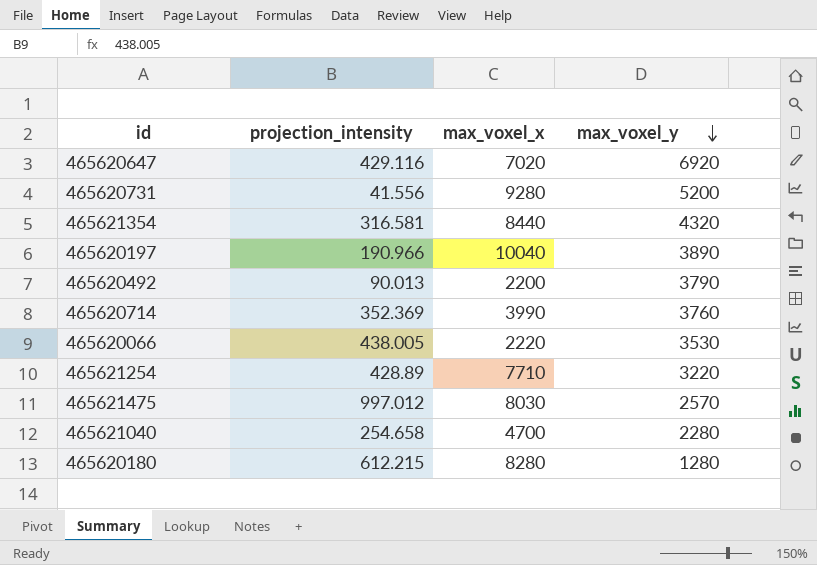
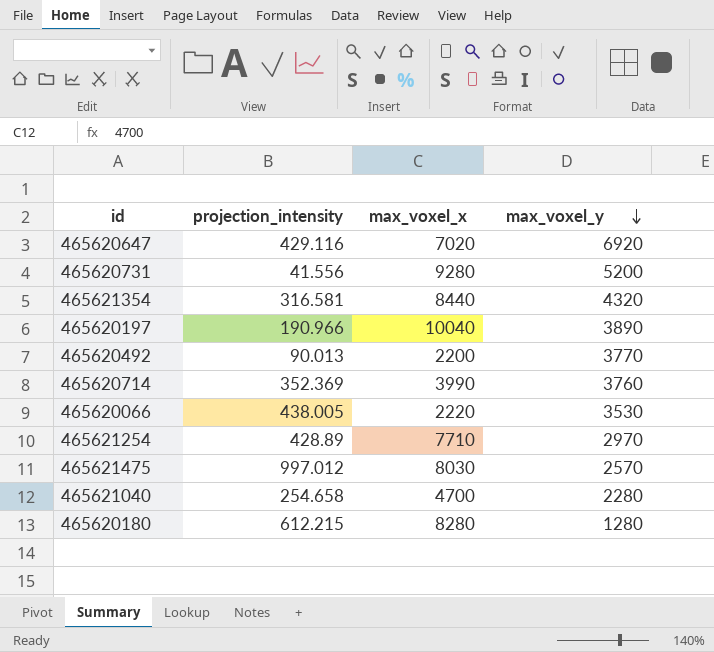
465620492 | max_voxel_y: 3790 -> 3770
465621254 | max_voxel_y: 3220 -> 2970

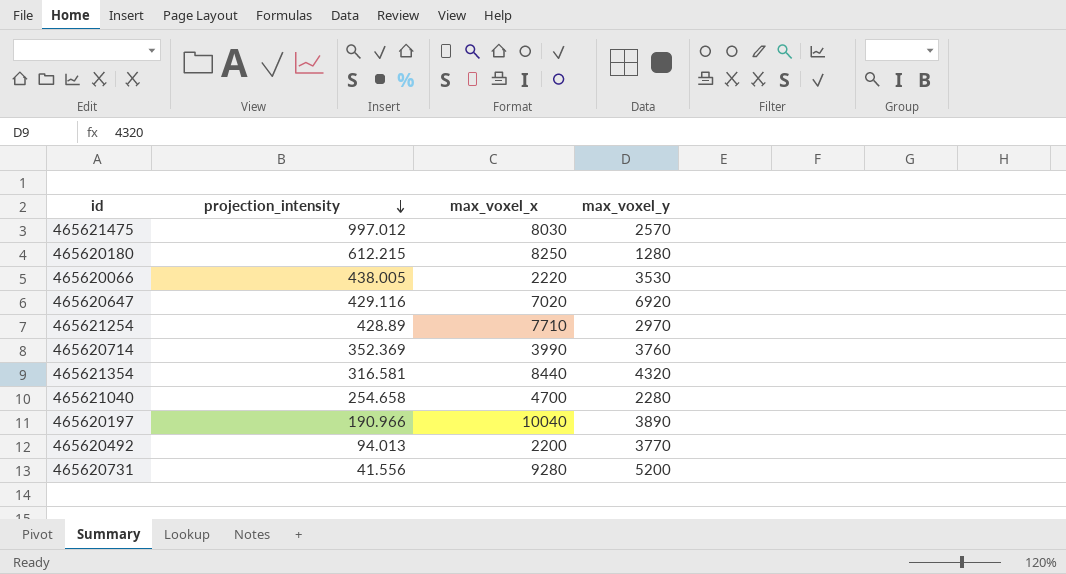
row order: max_voxel_y descending -> projection_intensity descending
465620180 | max_voxel_x: 8280 -> 8250
465620492 | projection_intensity: 90.013 -> 94.013

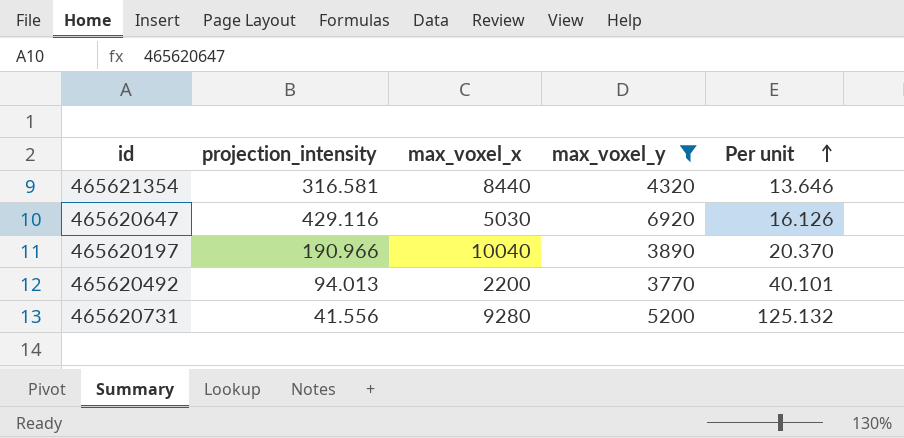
filter: none -> max_voxel_y >= 3770
row order: projection_intensity descending -> Per unit ascending
column Per unit | formula: none -> [max_voxel_y] / [projection_intensity]
465620647 | max_voxel_x: 7020 -> 5030

